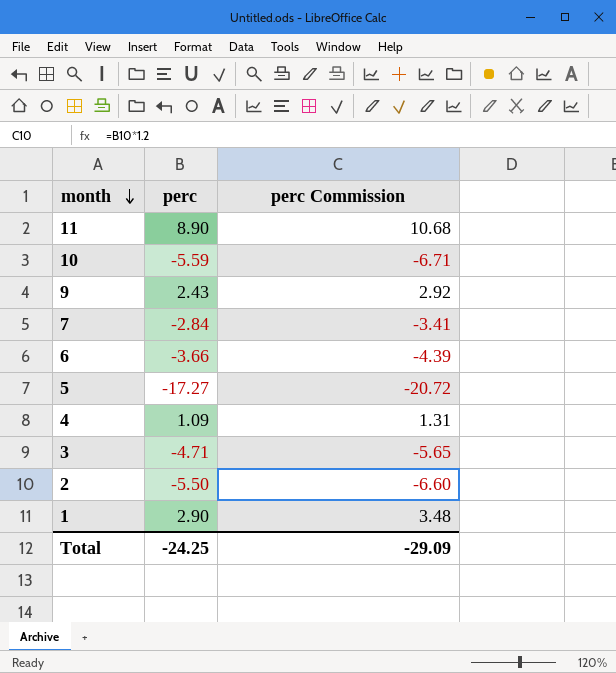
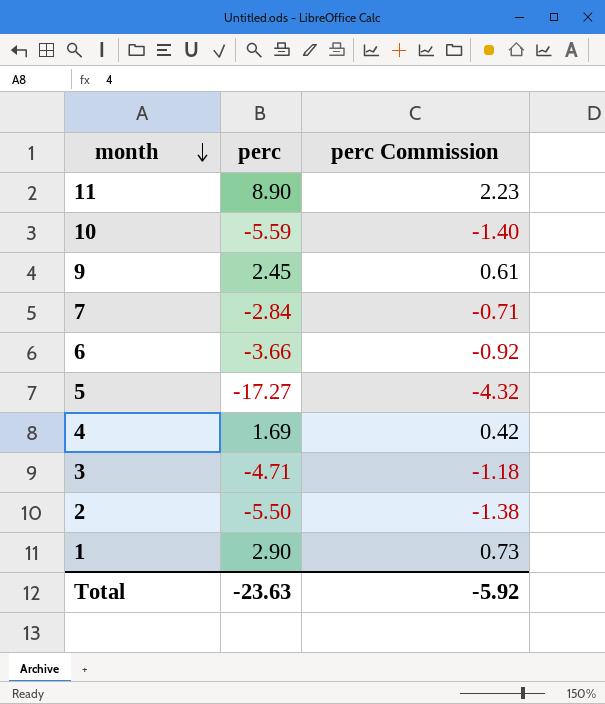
column perc Commission | formula: [perc] * 1.2 -> [perc] * 0.25
9 | perc: 2.43 -> 2.45
4 | perc: 1.09 -> 1.69
Total | perc: -24.25 -> -23.63
Total | perc Commission: -29.09 -> -5.92

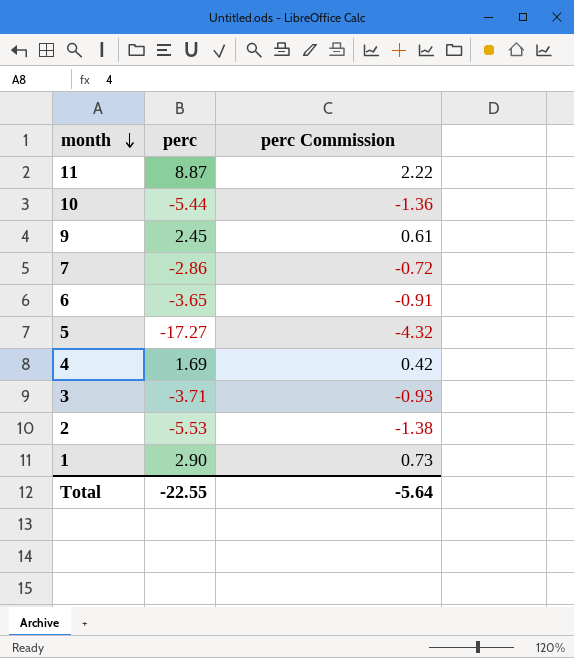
11 | perc: 8.90 -> 8.87
11 | perc Commission: 2.23 -> 2.22
10 | perc: -5.59 -> -5.44
10 | perc Commission: -1.40 -> -1.36
7 | perc: -2.84 -> -2.86
7 | perc Commission: -0.71 -> -0.72
6 | perc: -3.66 -> -3.65
6 | perc Commission: -0.92 -> -0.91
3 | perc: -4.71 -> -3.71
3 | perc Commission: -1.18 -> -0.93
2 | perc: -5.50 -> -5.53
Total | perc: -23.63 -> -22.55
Total | perc Commission: -5.92 -> -5.64

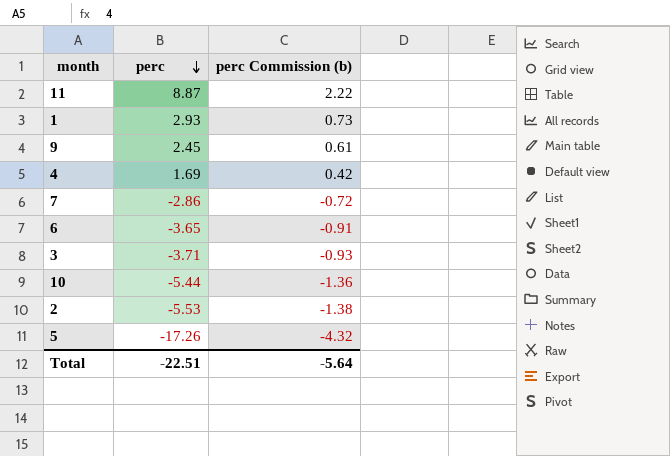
row order: month descending -> perc descending
column name: perc Commission -> perc Commission (b)
1 | perc: 2.90 -> 2.93
5 | perc: -17.27 -> -17.26
Total | perc: -22.55 -> -22.51

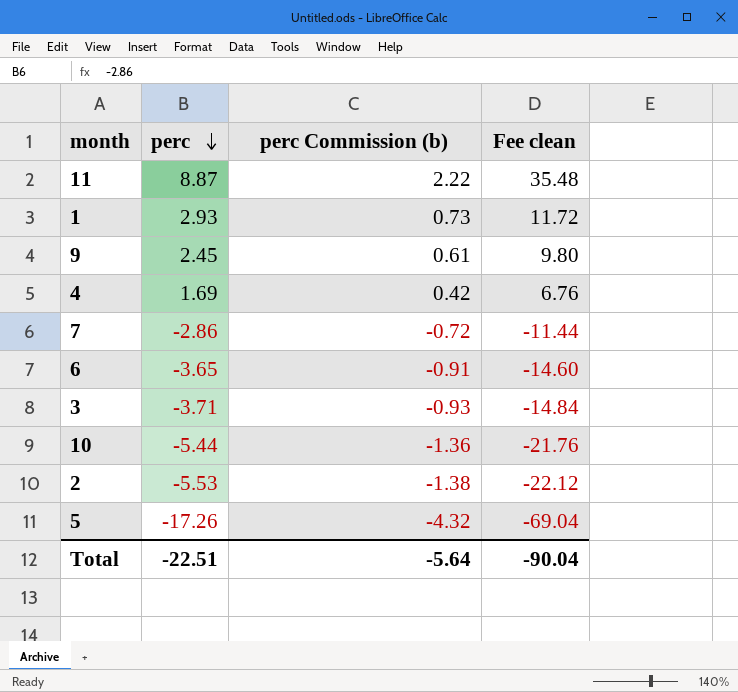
column Fee clean | formula: none -> [perc] * 4

